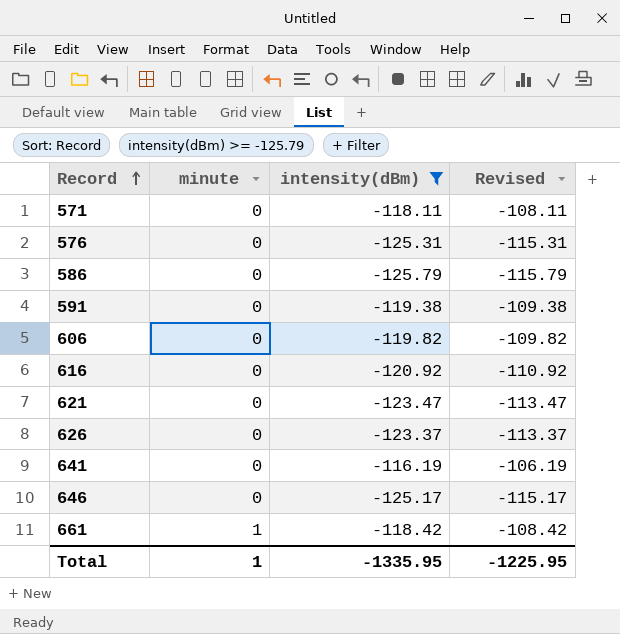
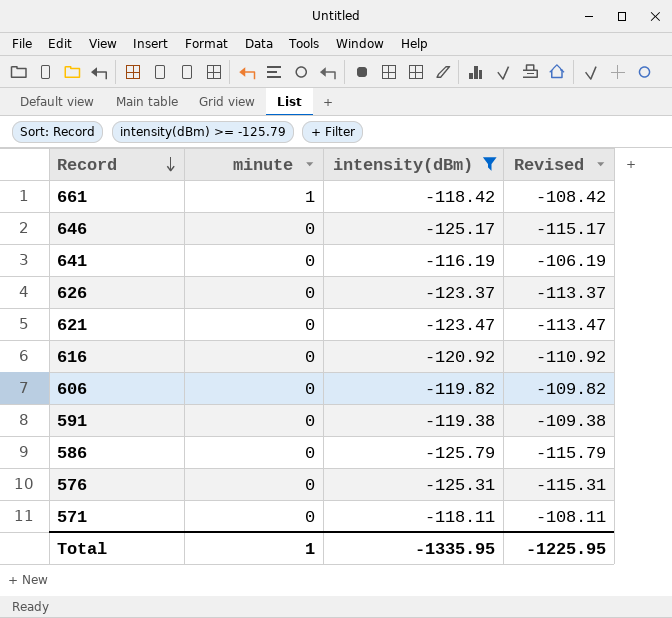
row order: Record ascending -> Record descending

